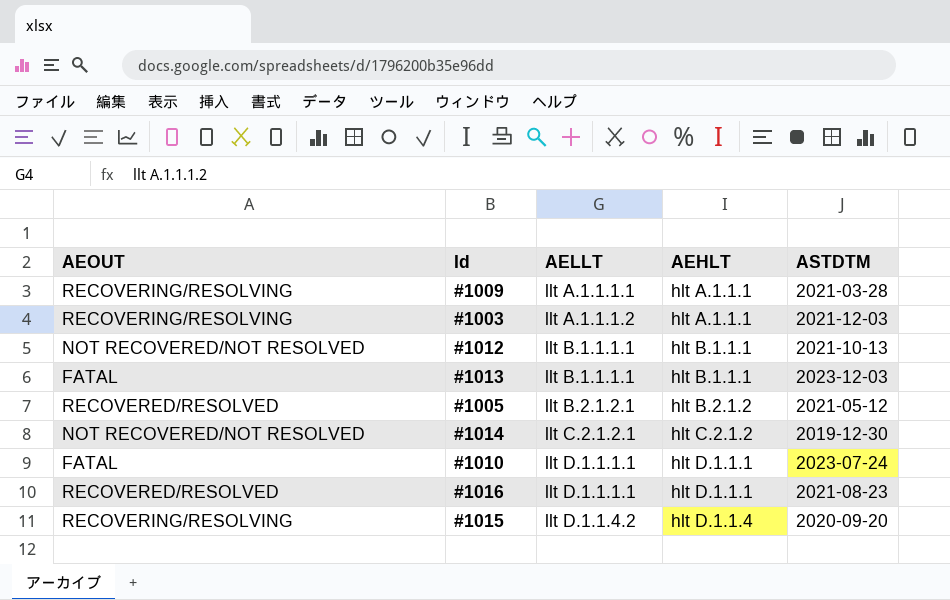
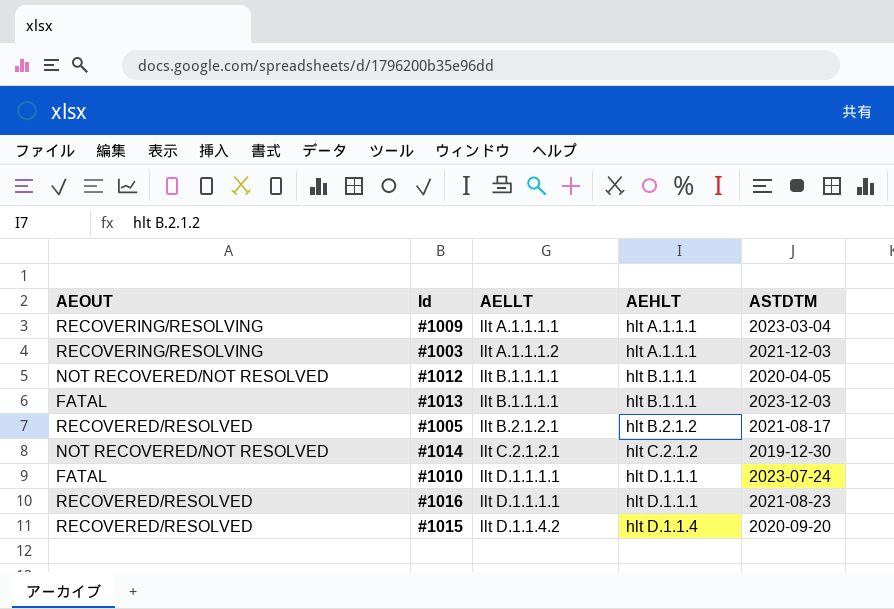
#1009 | ASTDTM: 2021-03-28 -> 2023-03-04
#1012 | ASTDTM: 2021-10-13 -> 2020-04-05
#1005 | ASTDTM: 2021-05-12 -> 2021-08-17
#1015 | AEOUT: RECOVERING/RESOLVING -> RECOVERED/RESOLVED

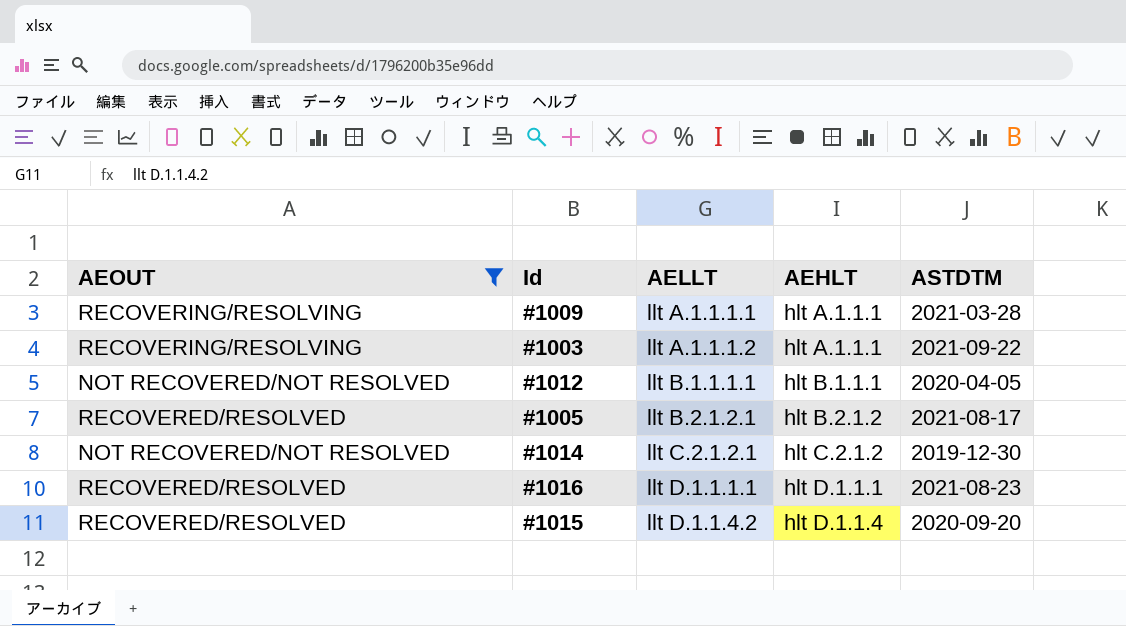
filter: none -> AEOUT != FATAL
#1009 | ASTDTM: 2023-03-04 -> 2021-03-28
#1003 | ASTDTM: 2021-12-03 -> 2021-09-22

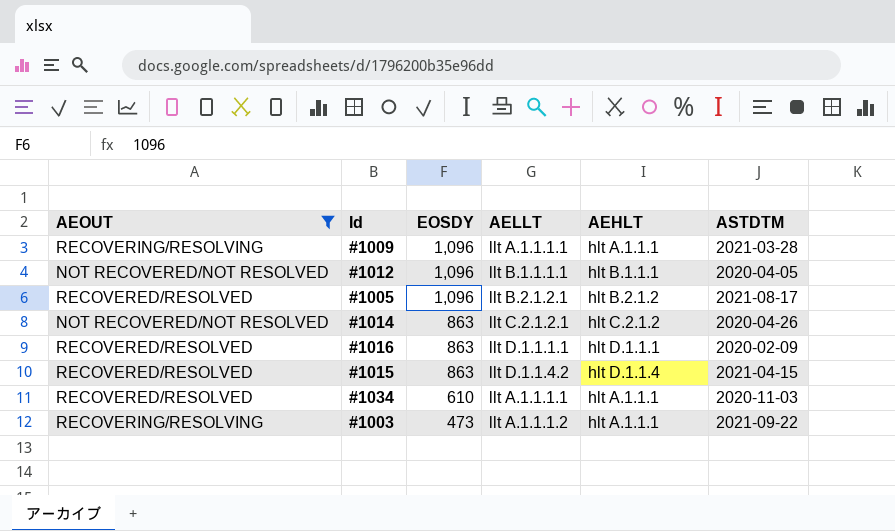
row order: AELLT ascending -> EOSDY descending
column EOSDY | position: none -> 3
#1014 | ASTDTM: 2019-12-30 -> 2020-04-26
#1016 | ASTDTM: 2021-08-23 -> 2020-02-09
#1015 | ASTDTM: 2020-09-20 -> 2021-04-15
row #1034: none -> RECOVERED/RESOLVED | 610 | llt A.1.1.1.1 | hlt A.1.1.1 | 2020-11-03

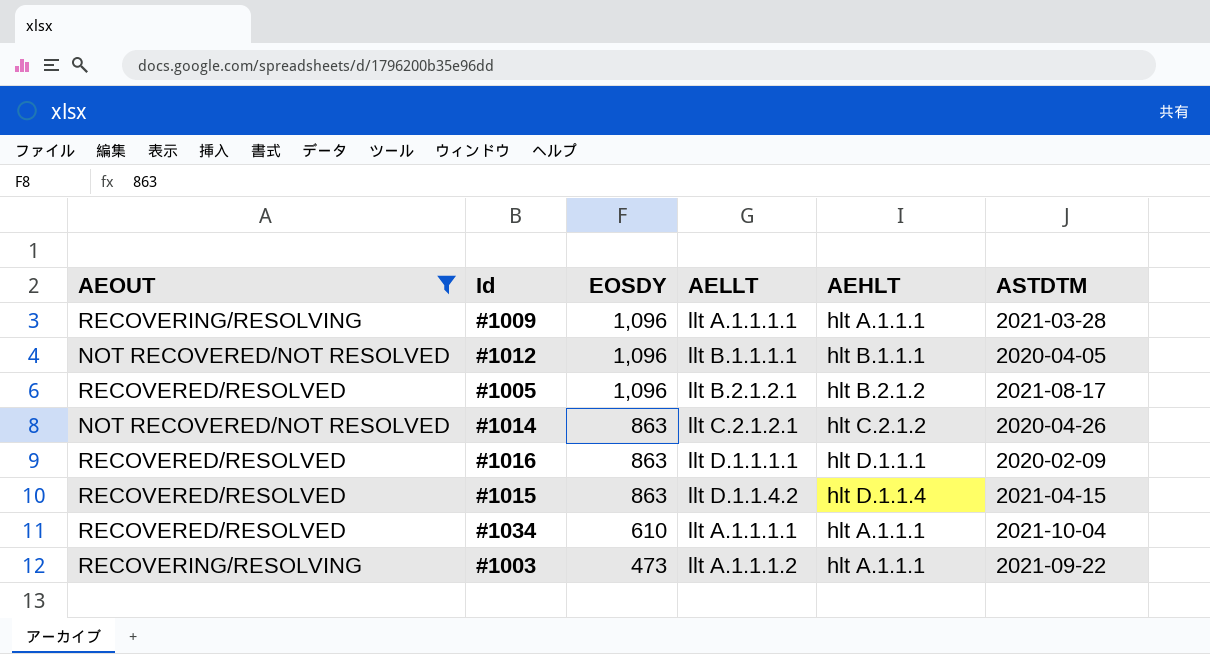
#1034 | ASTDTM: 2020-11-03 -> 2021-10-04

